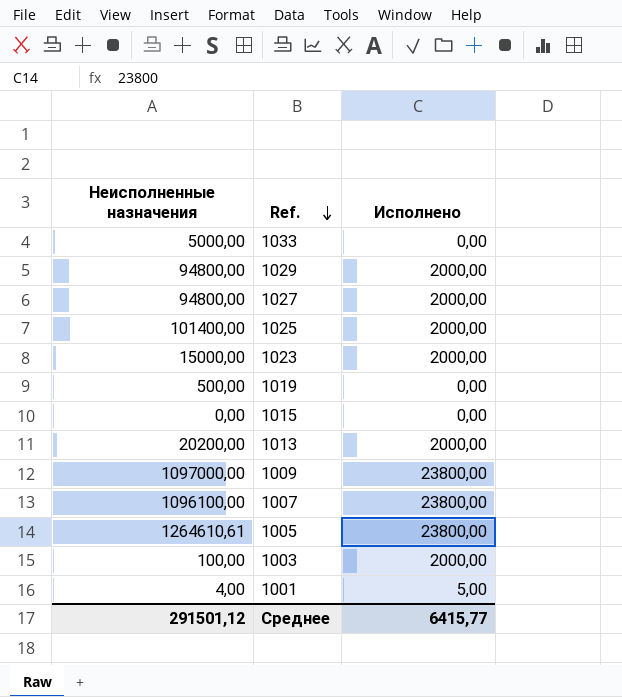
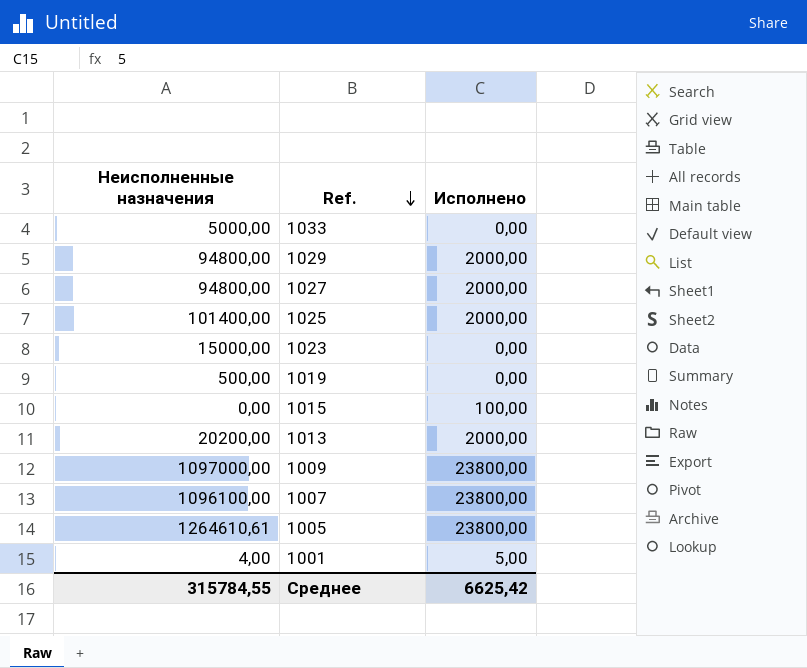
row 1003: 100,00 | 2000,00 -> none
1023 | Исполнено: 2000,00 -> 0,00
1015 | Исполнено: 0,00 -> 100,00
Среднее | Неисполненные назначения: 291501,12 -> 315784,55
Среднее | Исполнено: 6415,77 -> 6625,42

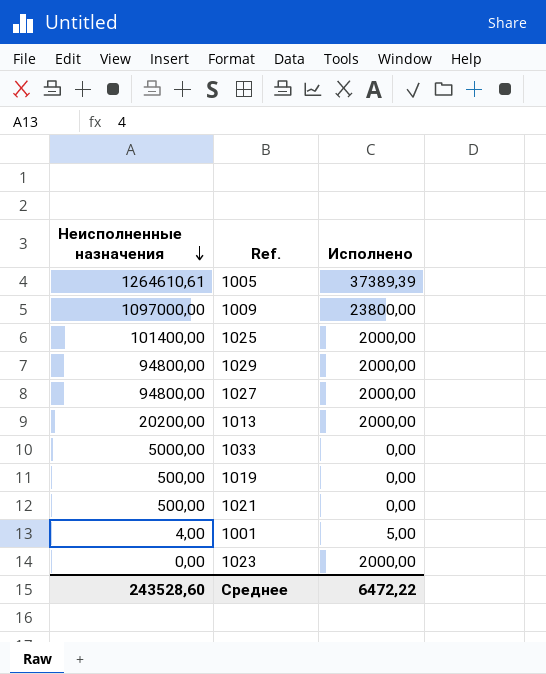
row order: Ref. descending -> Неисполненные назначения descending
row 1015: 0,00 | 100,00 -> none
row 1007: 1096100,00 | 23800,00 -> none
1005 | Исполнено: 23800,00 -> 37389,39
row 1021: none -> 500,00 | 0,00
1023 | Неисполненные назначения: 15000,00 -> 0,00
1023 | Исполнено: 0,00 -> 2000,00
Среднее | Неисполненные назначения: 315784,55 -> 243528,60
Среднее | Исполнено: 6625,42 -> 6472,22

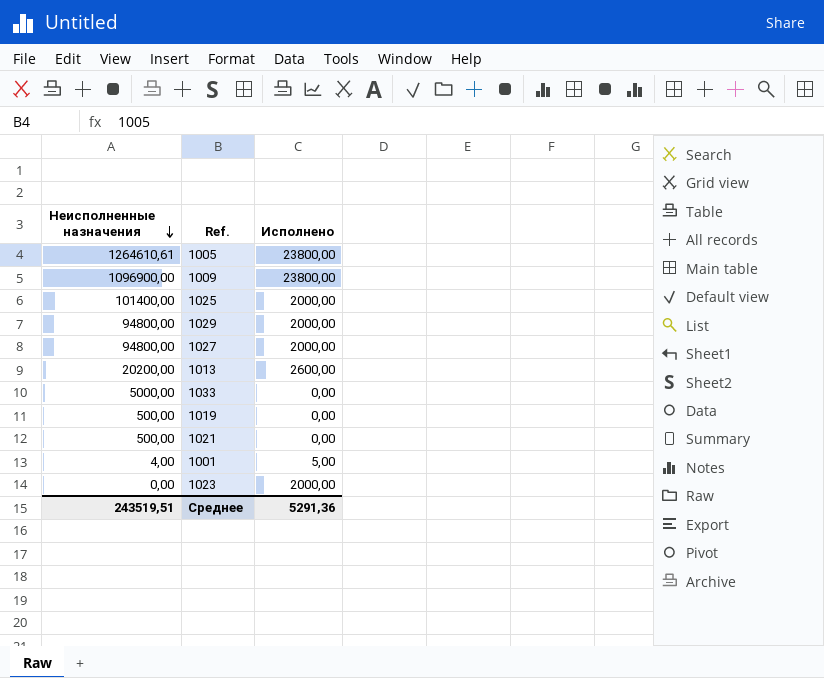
1005 | Исполнено: 37389,39 -> 23800,00
1009 | Неисполненные назначения: 1097000,00 -> 1096900,00
1013 | Исполнено: 2000,00 -> 2600,00
Среднее | Неисполненные назначения: 243528,60 -> 243519,51
Среднее | Исполнено: 6472,22 -> 5291,36

